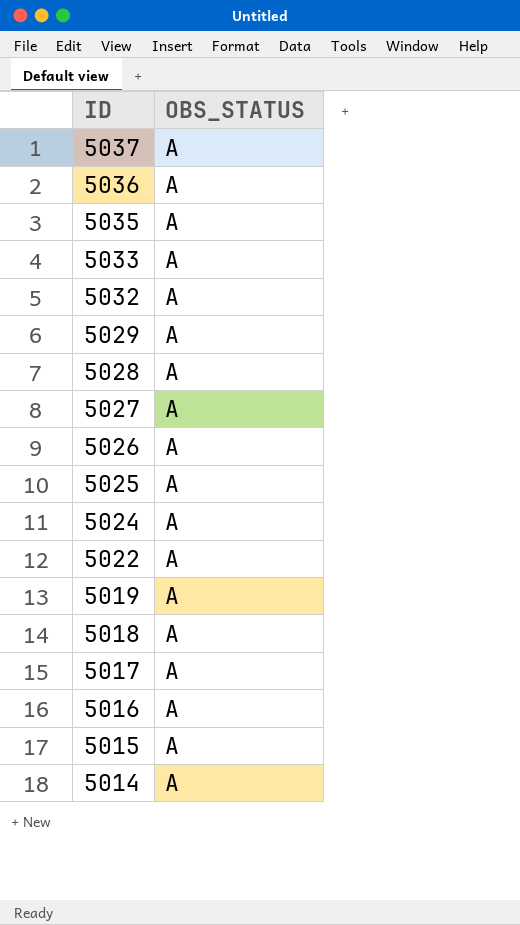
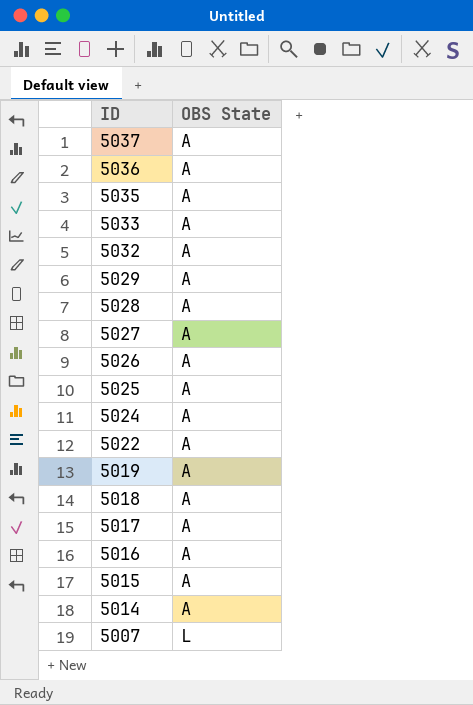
column name: OBS_STATUS -> OBS State
row 5007: none -> L

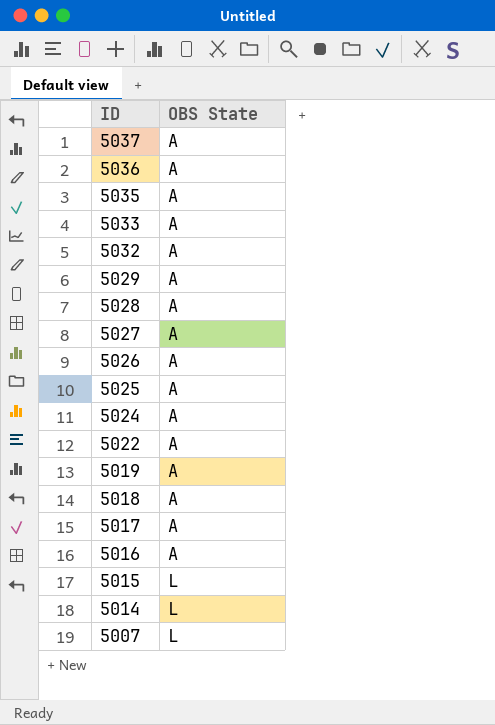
5015 | OBS State: A -> L
5014 | OBS State: A -> L

